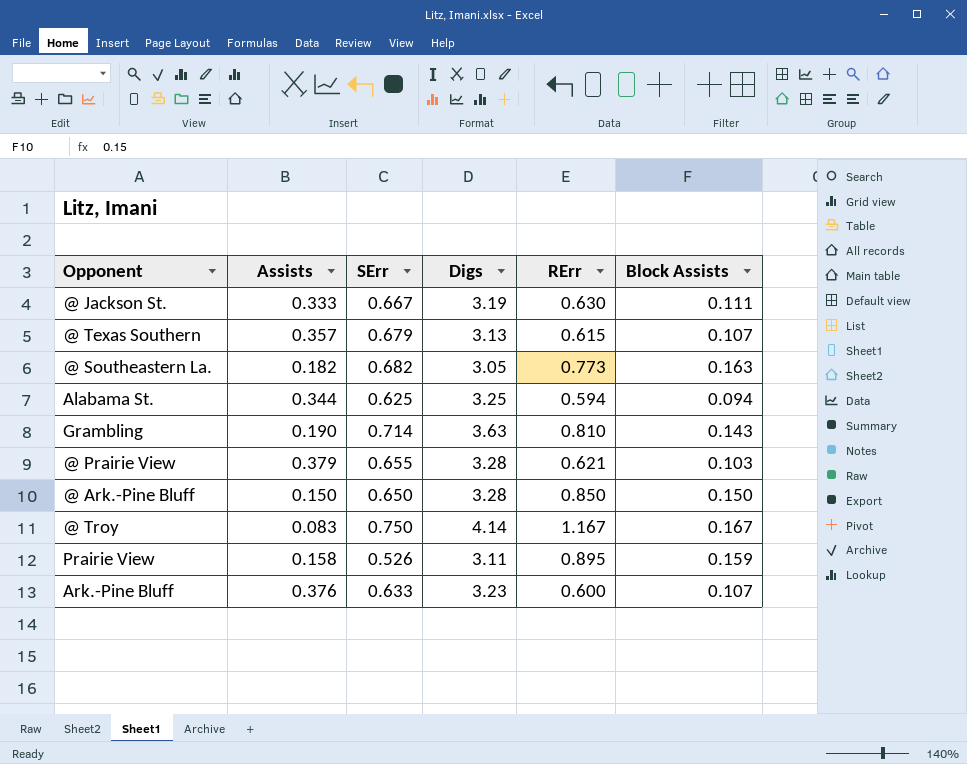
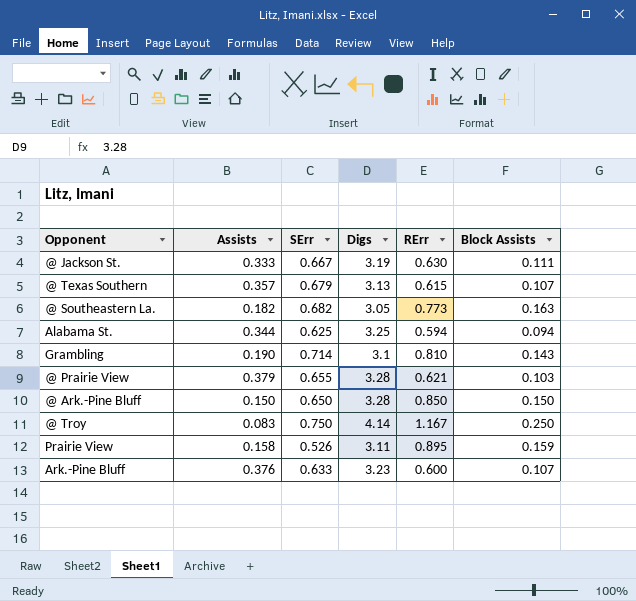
Grambling | Digs: 3.63 -> 3.1
@ Troy | Block Assists: 0.167 -> 0.250

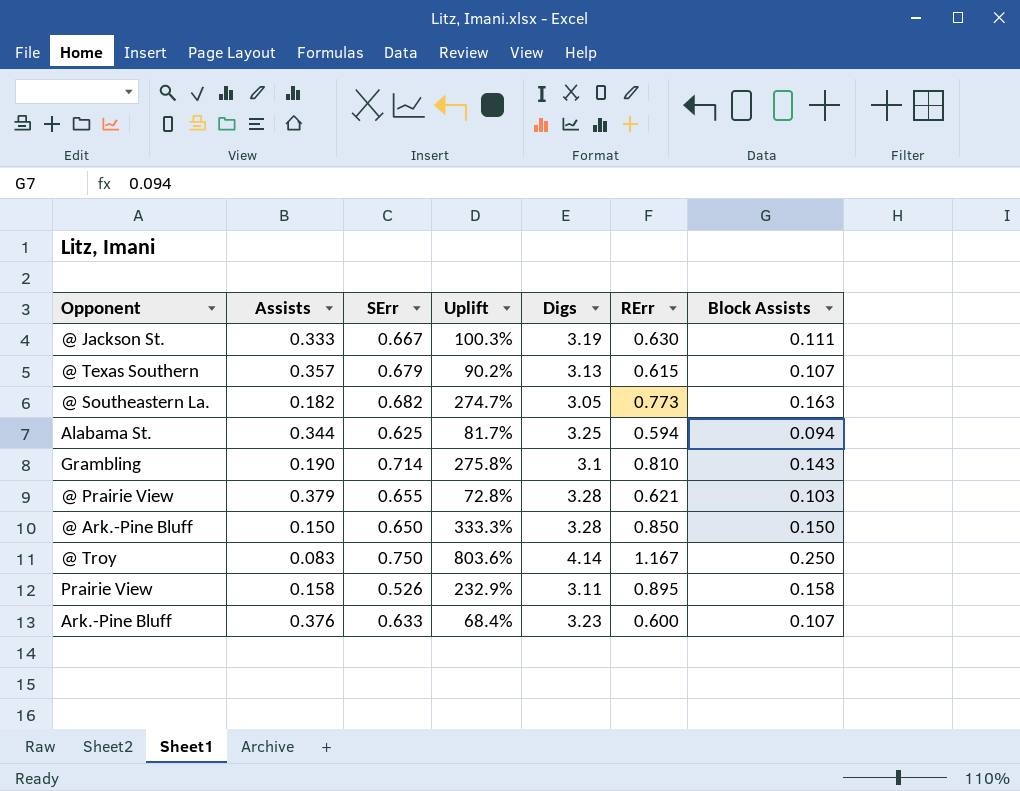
column Uplift | formula: none -> ([SErr] - [Assists]) / [Assists]
Prairie View | Block Assists: 0.159 -> 0.158

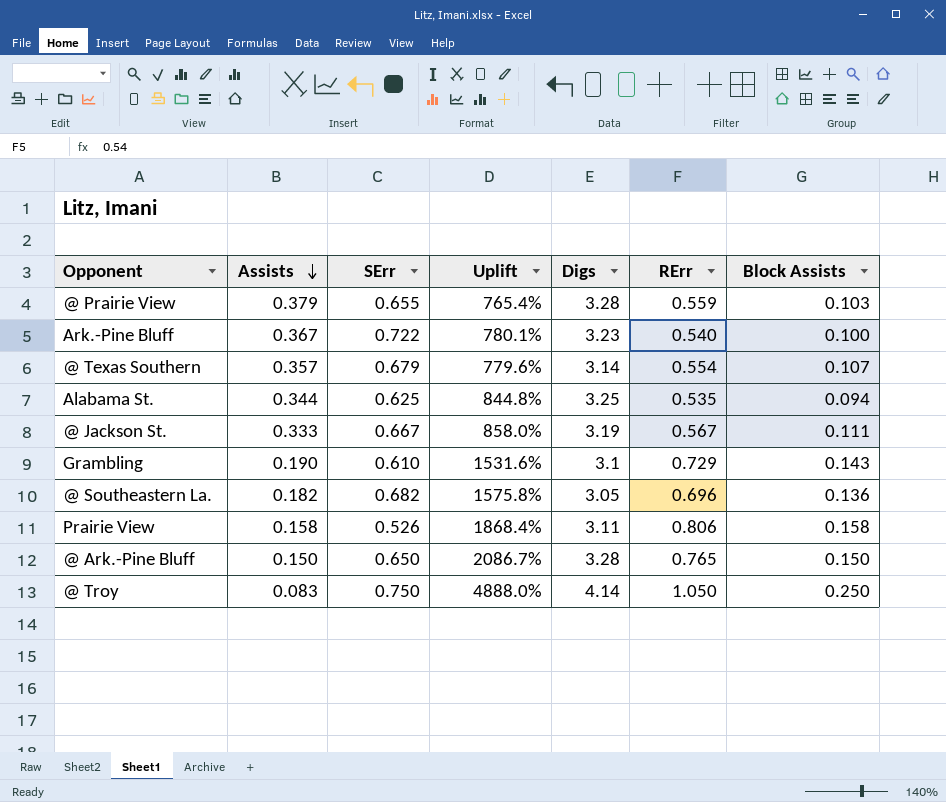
row order: none -> Assists descending
column Uplift | formula: ([SErr] - [Assists]) / [Assists] -> ([Digs] - [Assists]) / [Assists]
@ Prairie View | RErr: 0.621 -> 0.559
Ark.-Pine Bluff | Assists: 0.376 -> 0.367
Ark.-Pine Bluff | SErr: 0.633 -> 0.722
Ark.-Pine Bluff | RErr: 0.600 -> 0.540
Ark.-Pine Bluff | Block Assists: 0.107 -> 0.100
@ Texas Southern | Digs: 3.13 -> 3.14
@ Texas Southern | RErr: 0.615 -> 0.554
Alabama St. | RErr: 0.594 -> 0.535
@ Jackson St. | RErr: 0.630 -> 0.567
Grambling | SErr: 0.714 -> 0.610
Grambling | RErr: 0.810 -> 0.729
@ Southeastern La. | RErr: 0.773 -> 0.696
@ Southeastern La. | Block Assists: 0.163 -> 0.136
Prairie View | RErr: 0.895 -> 0.806
@ Ark.-Pine Bluff | RErr: 0.850 -> 0.765
@ Troy | RErr: 1.167 -> 1.050

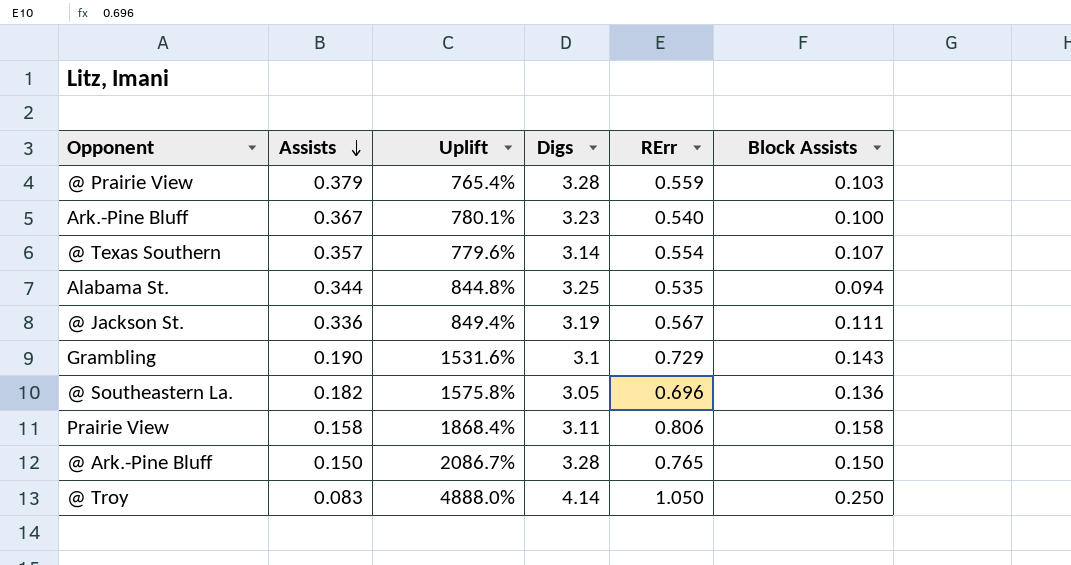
column SErr | position: 3 -> none
@ Jackson St. | Assists: 0.333 -> 0.336
@ Jackson St. | Uplift: 858.0% -> 849.4%

